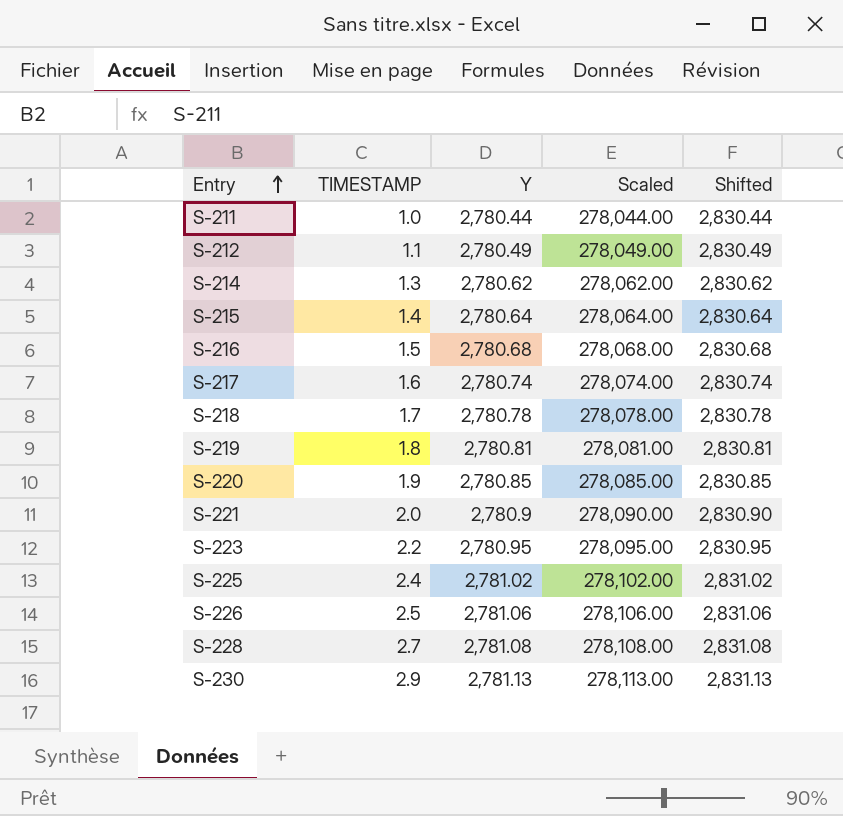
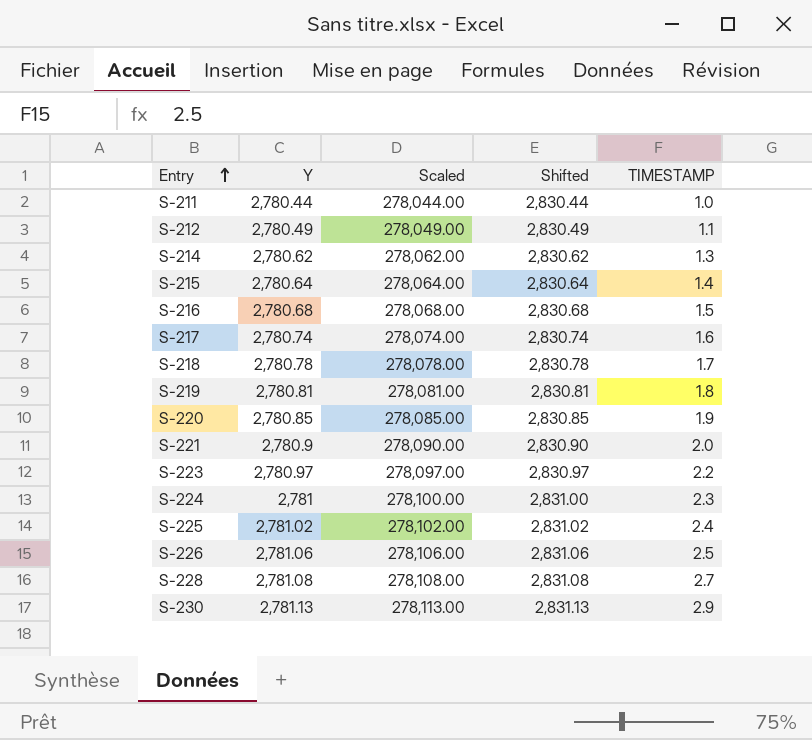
column TIMESTAMP | position: 2 -> 5
S-223 | Y: 2,780.95 -> 2,780.97
S-223 | Scaled: 278,095.00 -> 278,097.00
S-223 | Shifted: 2,830.95 -> 2,830.97
row S-224: none -> 2,781 | 278,100.00 | 2,831.00 | 2.3

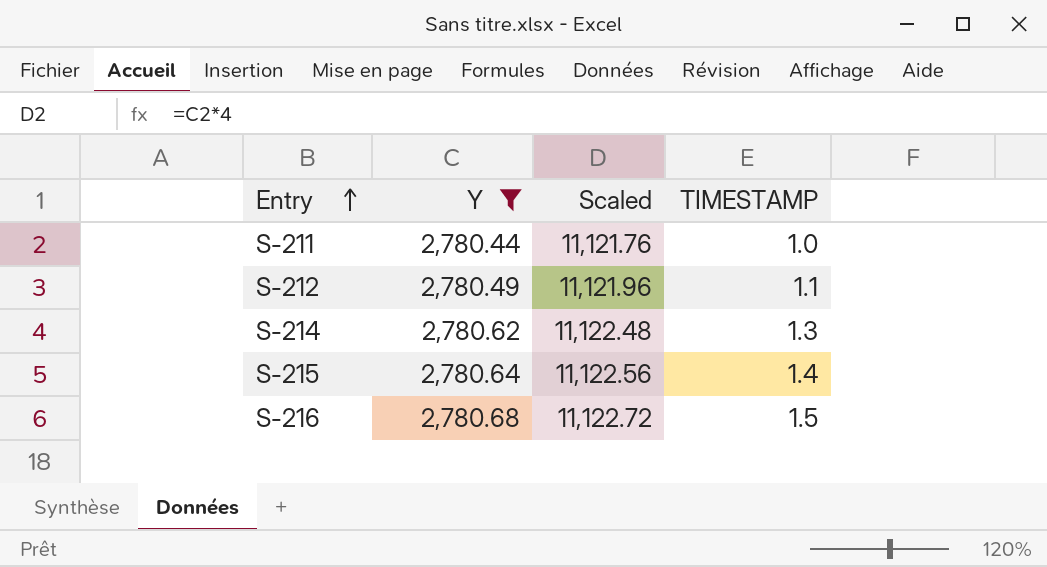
filter: none -> Y <= 2,780.68
column Shifted | formula: [Y] + 50 -> none
column Scaled | formula: [Y] * 100 -> [Y] * 4

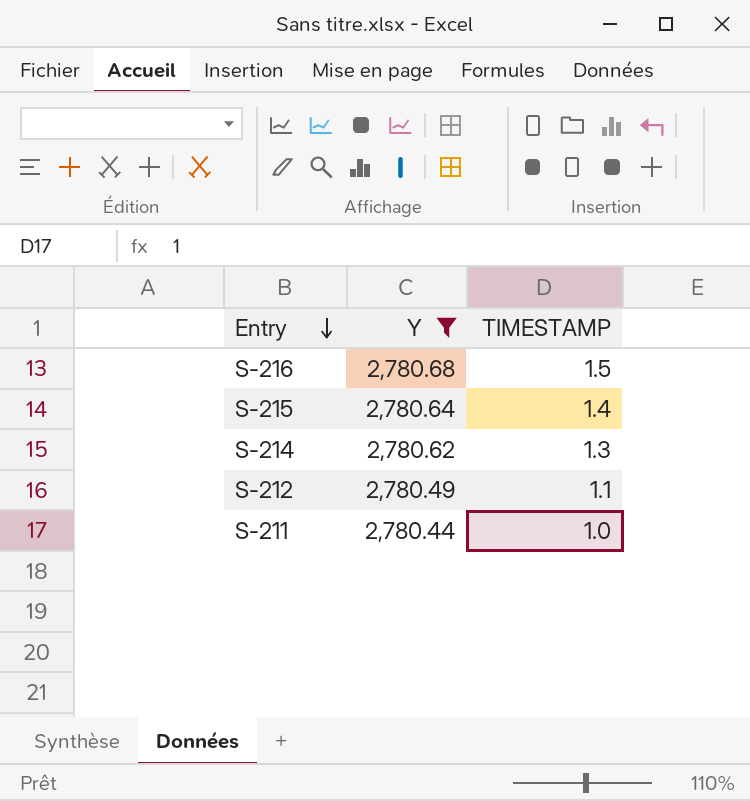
row order: Entry ascending -> Entry descending
column Scaled | formula: [Y] * 4 -> none

